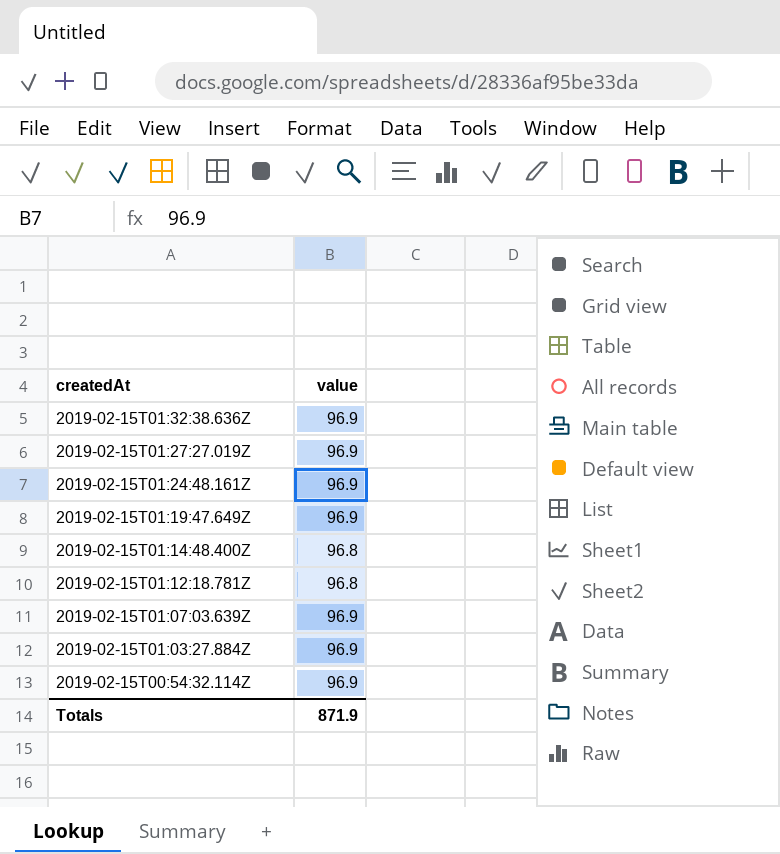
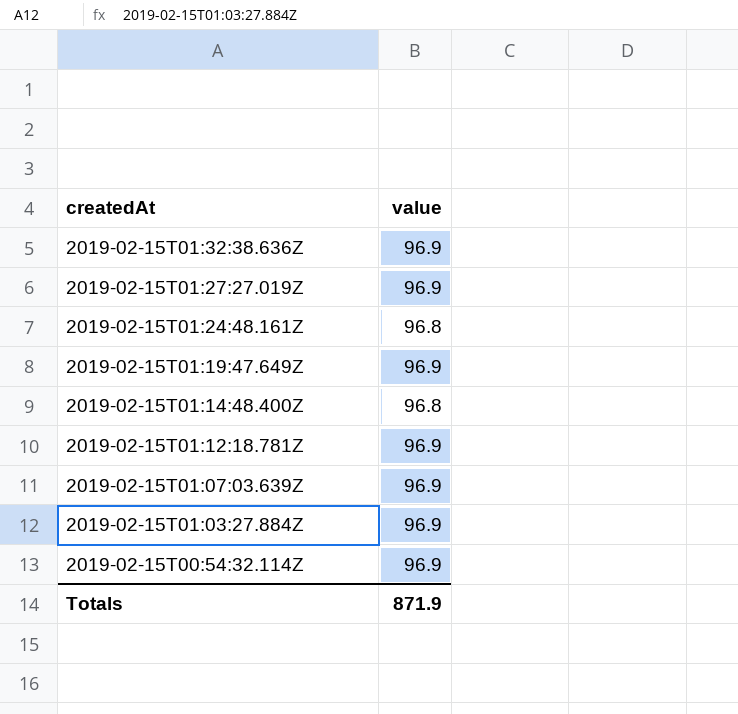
2019-02-15T01:24:48.161Z | value: 96.9 -> 96.8
2019-02-15T01:12:18.781Z | value: 96.8 -> 96.9

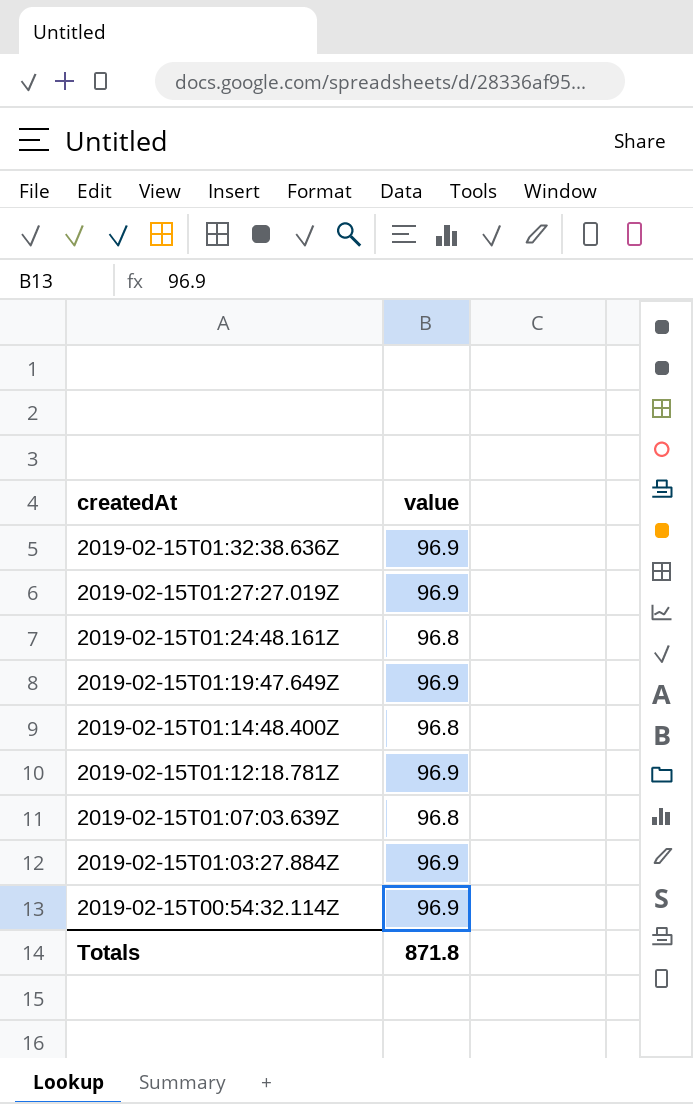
2019-02-15T01:07:03.639Z | value: 96.9 -> 96.8
Totals | value: 871.9 -> 871.8

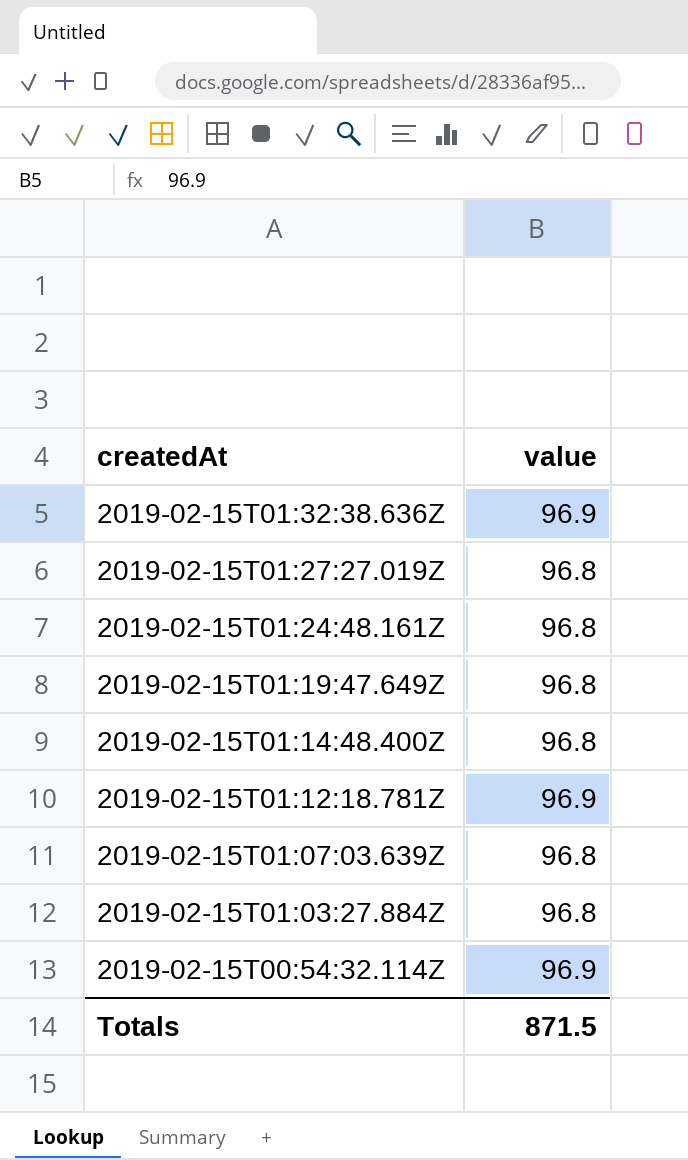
2019-02-15T01:27:27.019Z | value: 96.9 -> 96.8
2019-02-15T01:19:47.649Z | value: 96.9 -> 96.8
2019-02-15T01:03:27.884Z | value: 96.9 -> 96.8
Totals | value: 871.8 -> 871.5

